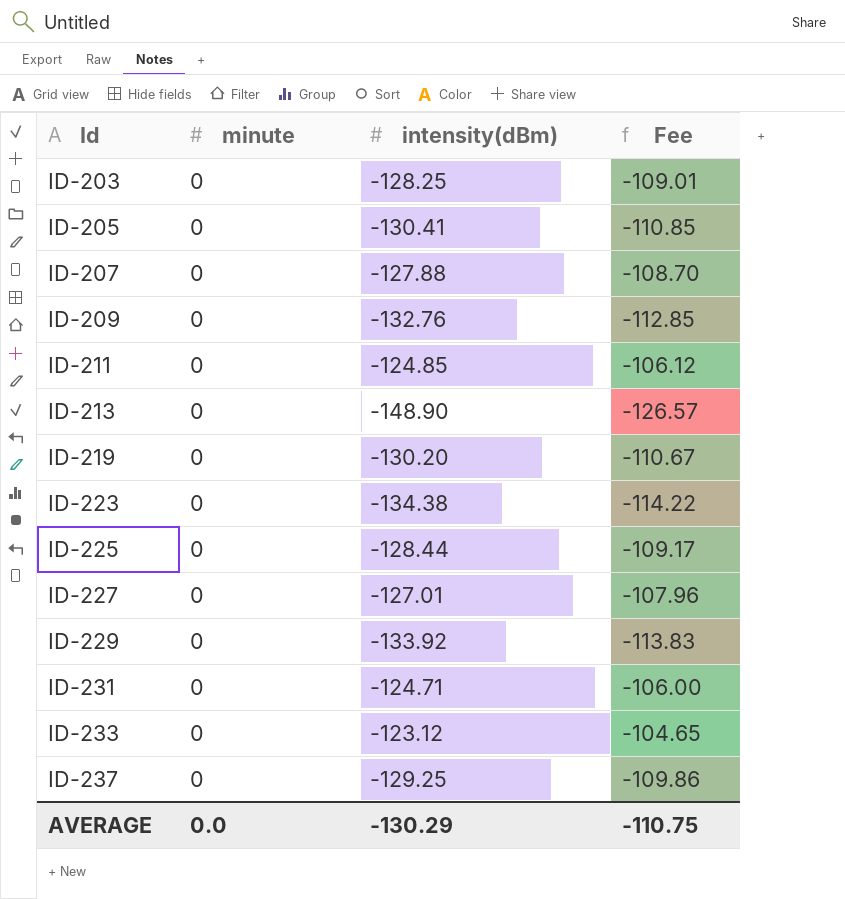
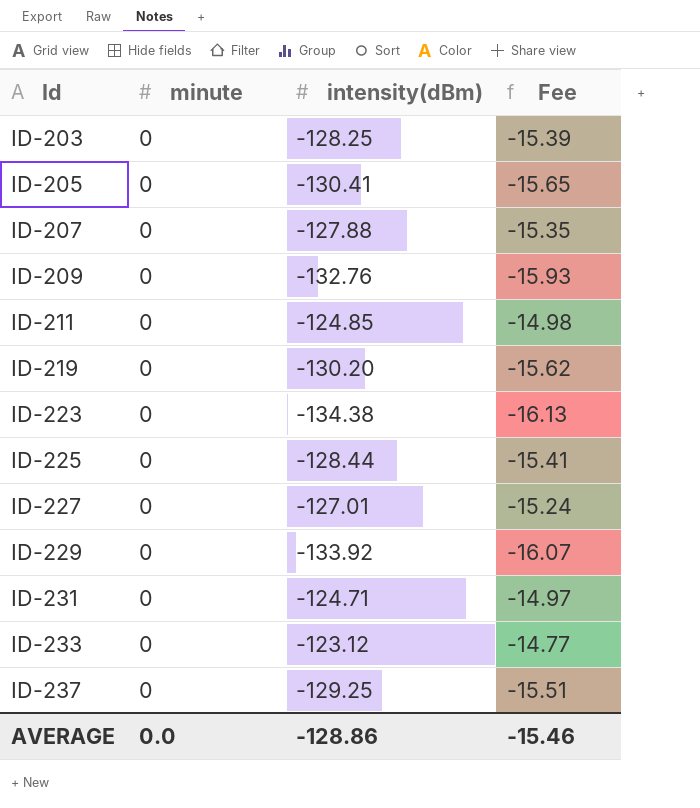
column Fee | formula: [intensity(dBm)] * 0.85 -> [intensity(dBm)] * 0.12
row ID-213: 0 | -148.90 | -126.57 -> none
AVERAGE | intensity(dBm): -130.29 -> -128.86
AVERAGE | Fee: -110.75 -> -15.46

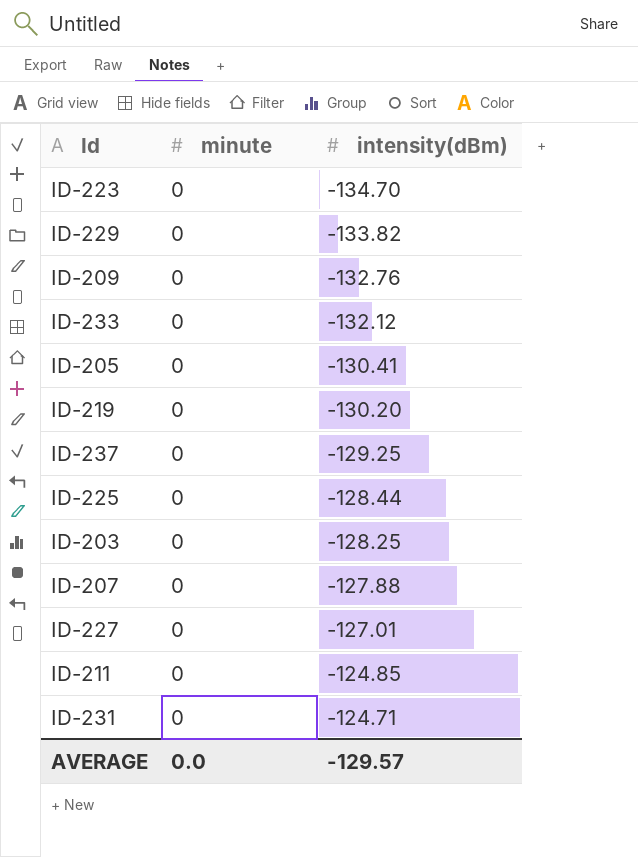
row order: Id ascending -> intensity(dBm) ascending
column Fee | formula: [intensity(dBm)] * 0.12 -> none
ID-223 | intensity(dBm): -134.38 -> -134.70
ID-229 | intensity(dBm): -133.92 -> -133.82
ID-233 | intensity(dBm): -123.12 -> -132.12
AVERAGE | intensity(dBm): -128.86 -> -129.57

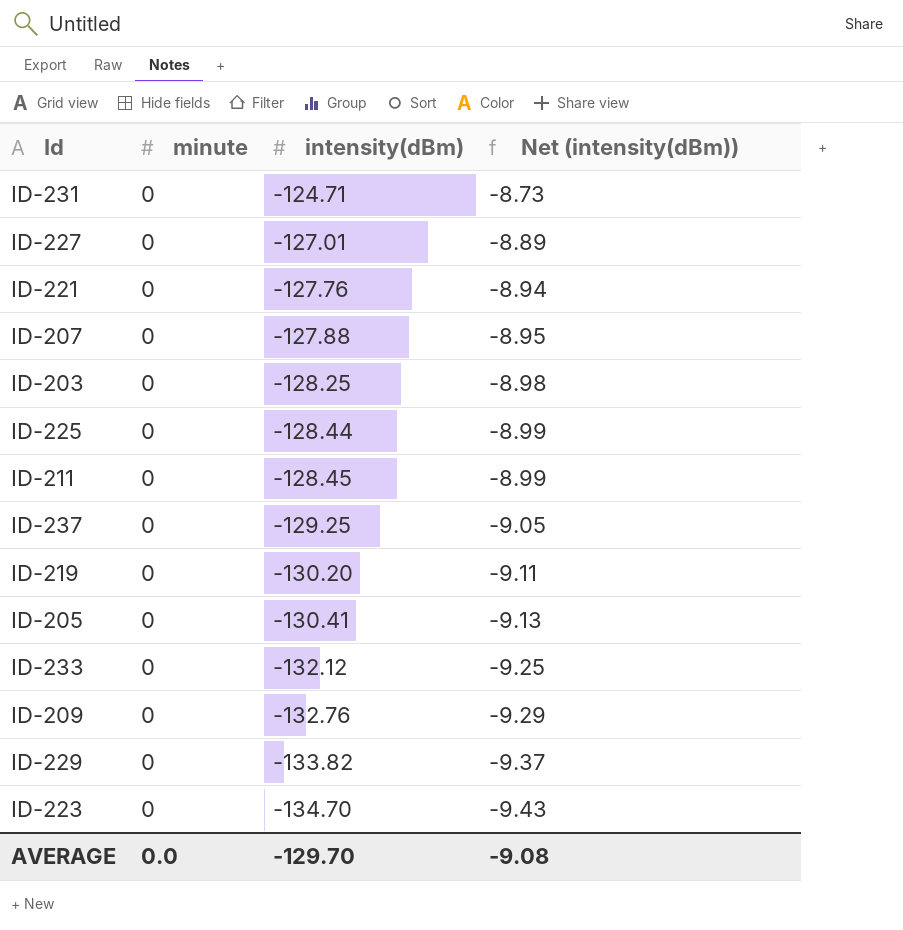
row order: intensity(dBm) ascending -> intensity(dBm) descending
column Net (intensity(dBm)) | formula: none -> [intensity(dBm)] * 0.07
row ID-221: none -> 0 | -127.76 | -8.94
ID-211 | intensity(dBm): -124.85 -> -128.45
AVERAGE | intensity(dBm): -129.57 -> -129.70

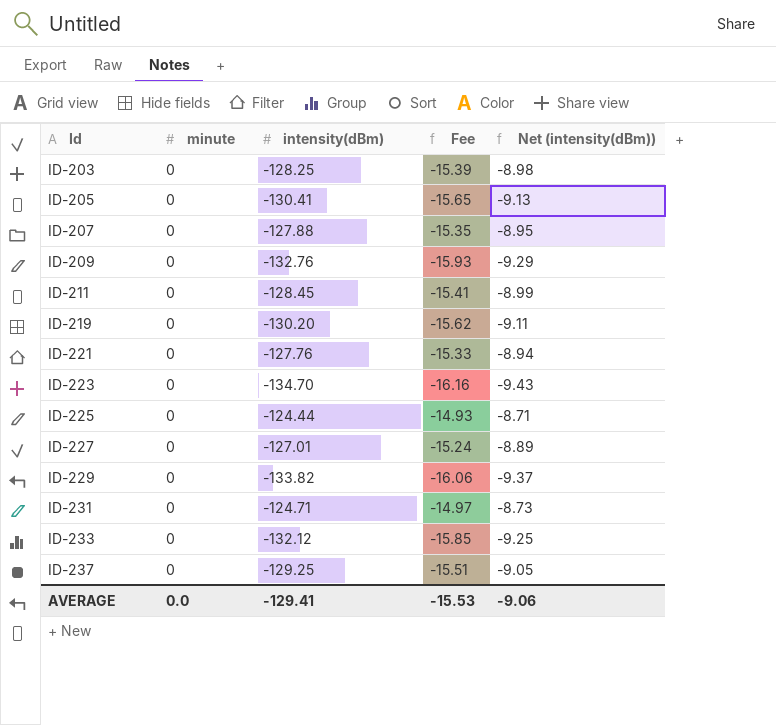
row order: intensity(dBm) descending -> Id ascending
column Fee | formula: none -> [intensity(dBm)] * 0.12
ID-225 | intensity(dBm): -128.44 -> -124.44
ID-225 | Net (intensity(dBm)): -8.99 -> -8.71
AVERAGE | intensity(dBm): -129.70 -> -129.41
AVERAGE | Net (intensity(dBm)): -9.08 -> -9.06

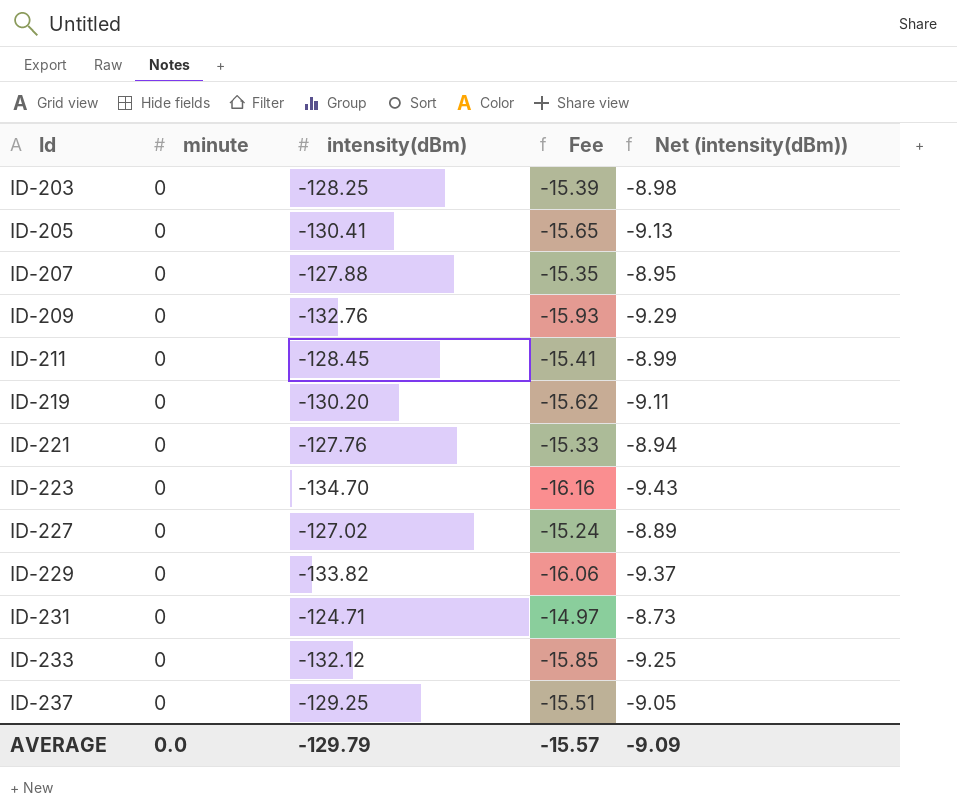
row ID-225: 0 | -124.44 | -14.93 | -8.71 -> none
ID-227 | intensity(dBm): -127.01 -> -127.02
AVERAGE | intensity(dBm): -129.41 -> -129.79
AVERAGE | Fee: -15.53 -> -15.57
AVERAGE | Net (intensity(dBm)): -9.06 -> -9.09

